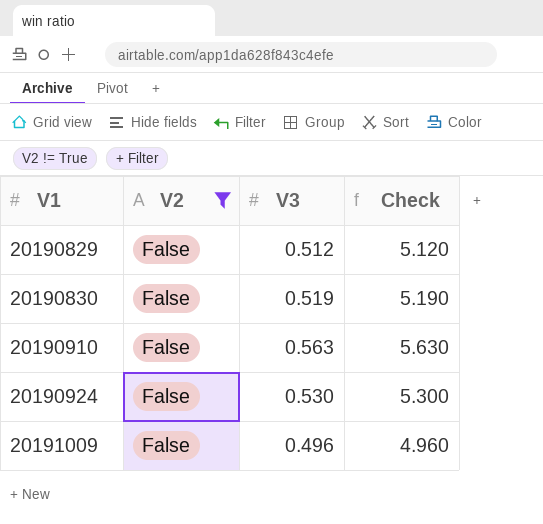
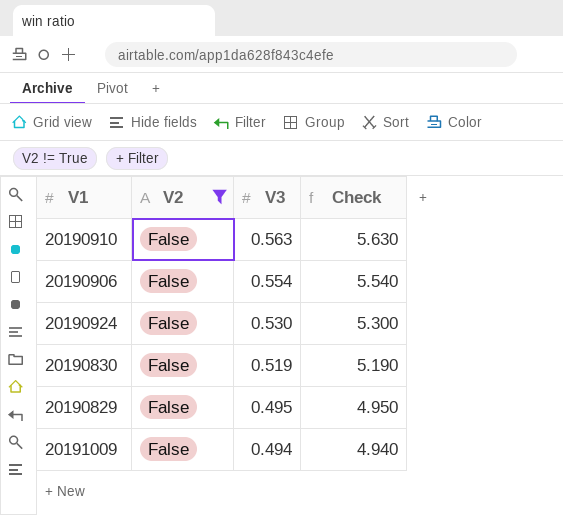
row order: V1 ascending -> V3 descending
row 20190906: none -> False | 0.554 | 5.540
20190829 | V3: 0.512 -> 0.495
20190829 | Check: 5.120 -> 4.950
20191009 | V3: 0.496 -> 0.494
20191009 | Check: 4.960 -> 4.940

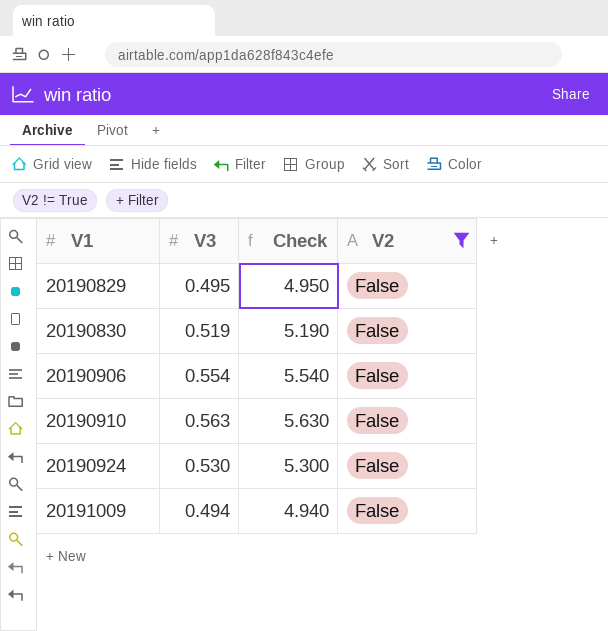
row order: V3 descending -> V1 ascending
column V2 | position: 2 -> 4

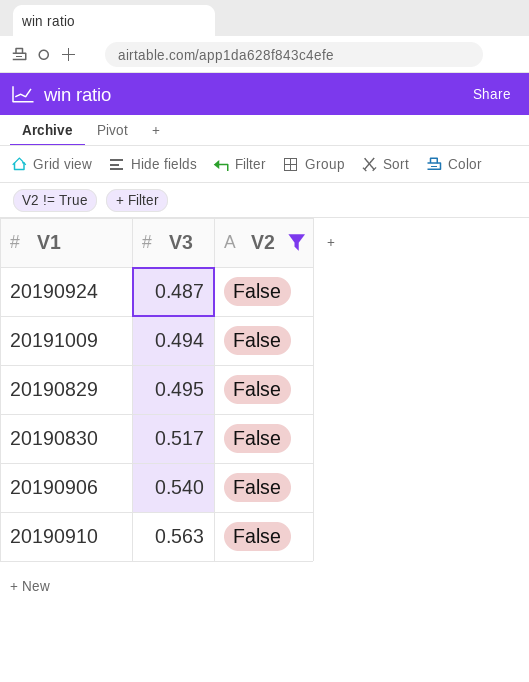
row order: V1 ascending -> V3 ascending
column Check | formula: [V3] * 10 -> none
20190924 | V3: 0.530 -> 0.487
20190830 | V3: 0.519 -> 0.517
20190906 | V3: 0.554 -> 0.540

